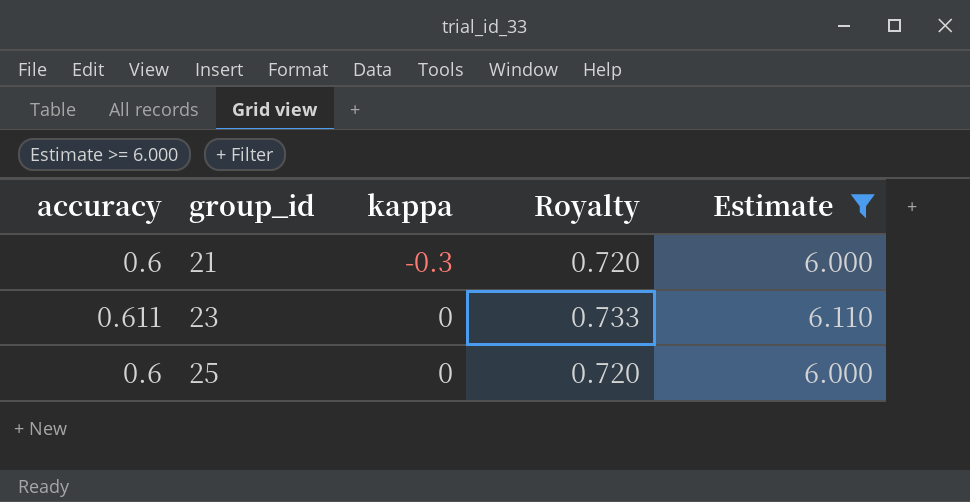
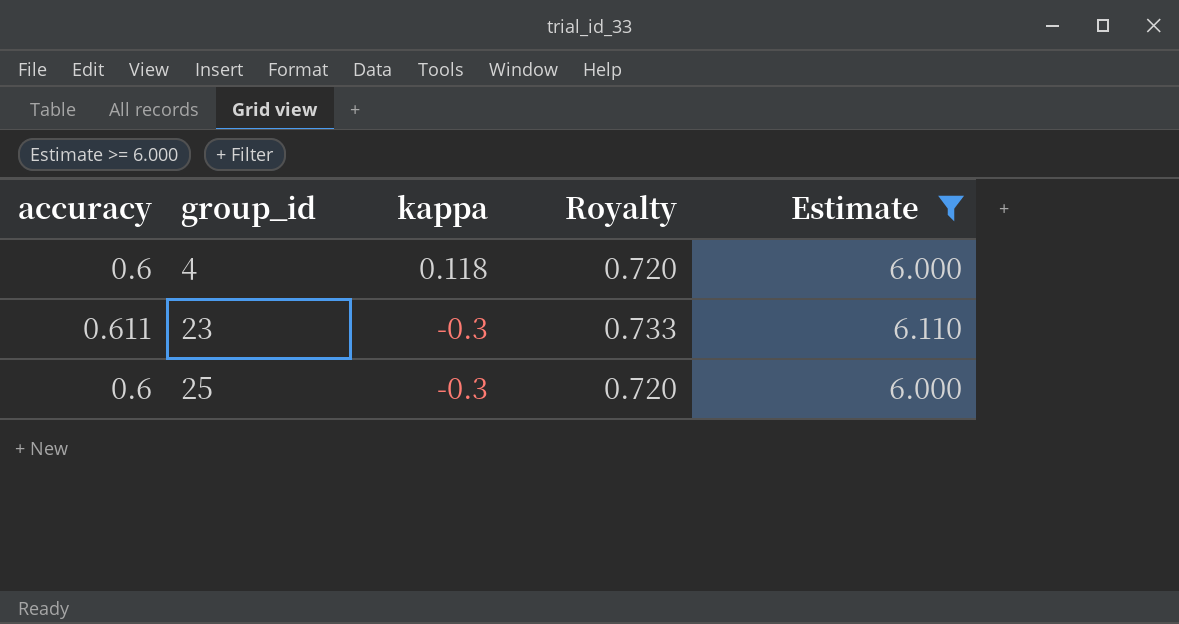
row 21: 0.6 | -0.3 | 0.720 | 6.000 -> none
row 4: none -> 0.6 | 0.118 | 0.720 | 6.000
23 | kappa: 0 -> -0.3
25 | kappa: 0 -> -0.3

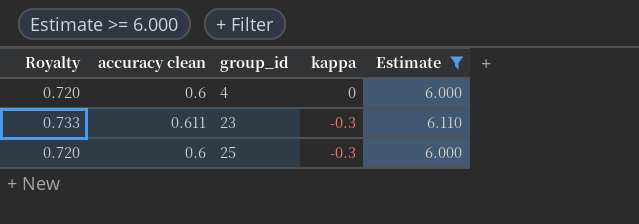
column Royalty | position: 4 -> 1
column name: accuracy -> accuracy clean
4 | kappa: 0.118 -> 0

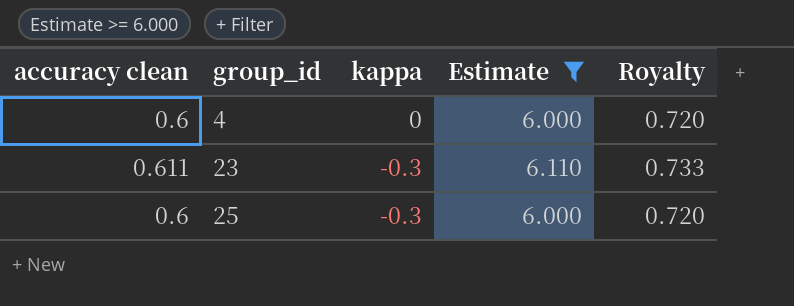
column Royalty | position: 1 -> 5

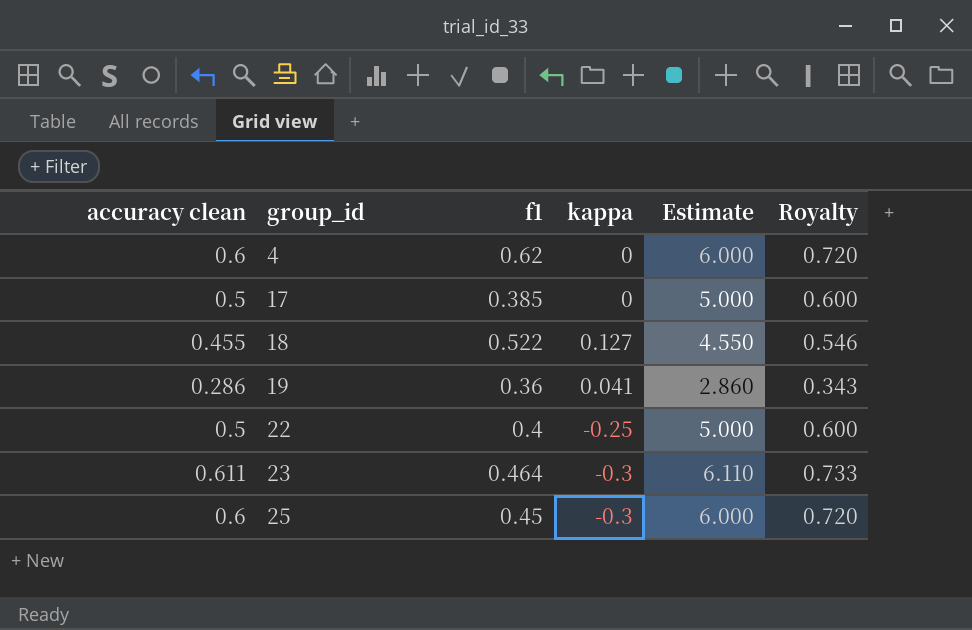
filter: Estimate >= 6.000 -> none
column f1 | position: none -> 3

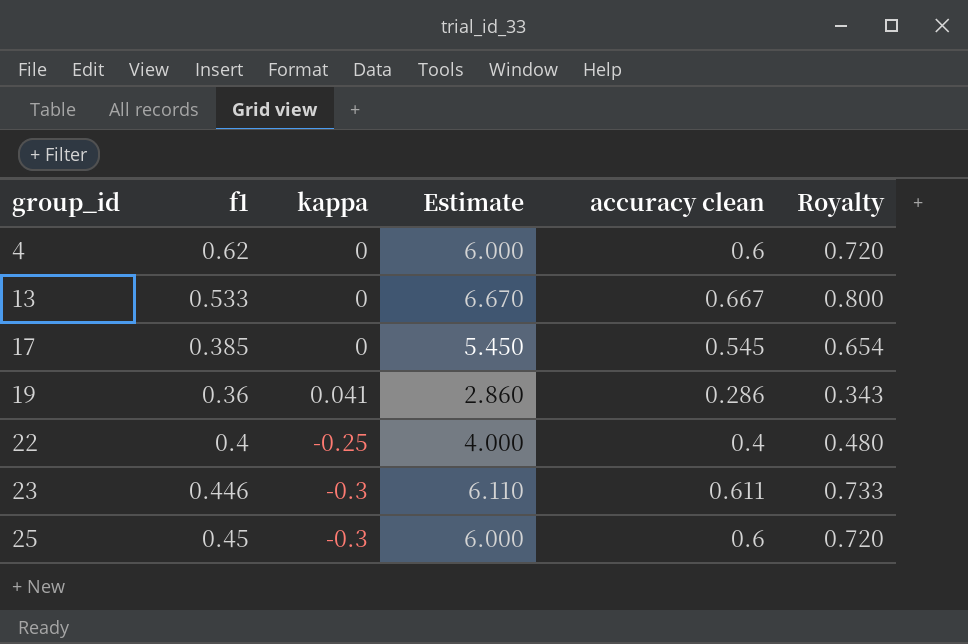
column accuracy clean | position: 1 -> 5
row 18: 0.455 | 0.522 | 0.127 | 4.550 | 0.546 -> none
row 13: none -> 0.533 | 0 | 6.670 | 0.667 | 0.800
17 | Estimate: 5.000 -> 5.450
17 | accuracy clean: 0.5 -> 0.545
17 | Royalty: 0.600 -> 0.654
22 | Estimate: 5.000 -> 4.000
22 | accuracy clean: 0.5 -> 0.4
22 | Royalty: 0.600 -> 0.480
23 | f1: 0.464 -> 0.446

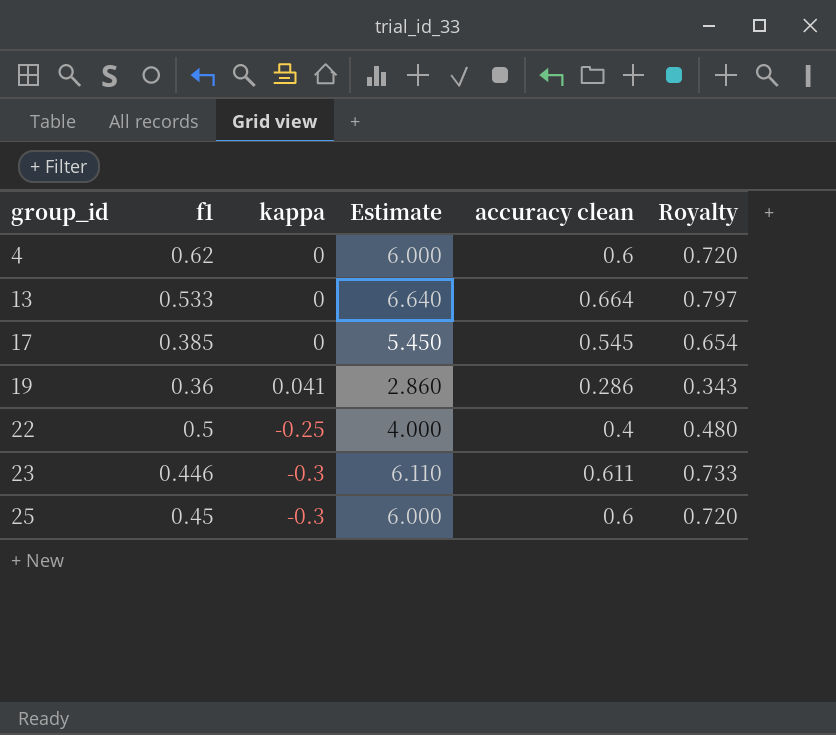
13 | Estimate: 6.670 -> 6.640
13 | accuracy clean: 0.667 -> 0.664
13 | Royalty: 0.800 -> 0.797
22 | f1: 0.4 -> 0.5

